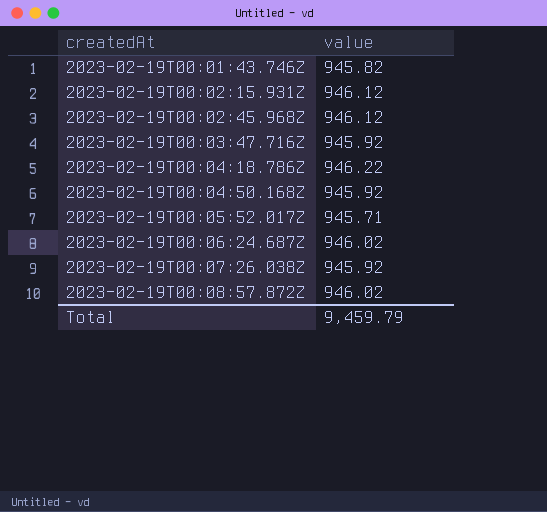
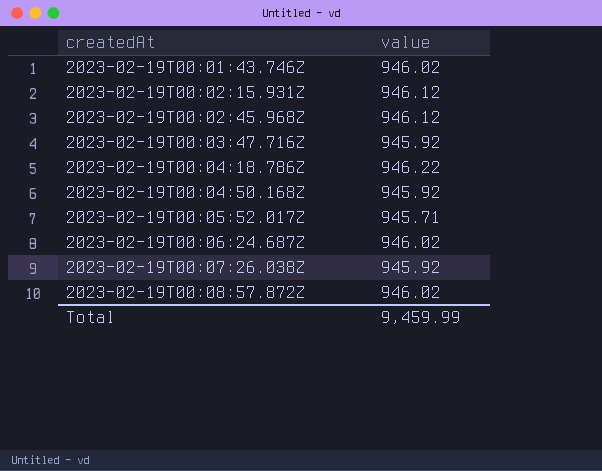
2023-02-19T00:01:43.746Z | value: 945.82 -> 946.02
Total | value: 9,459.79 -> 9,459.99

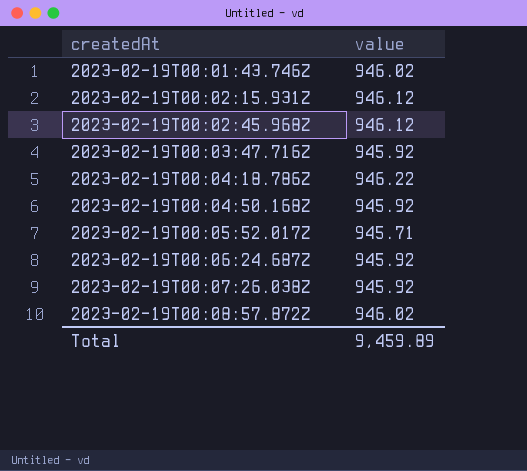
2023-02-19T00:06:24.687Z | value: 946.02 -> 945.92
Total | value: 9,459.99 -> 9,459.89

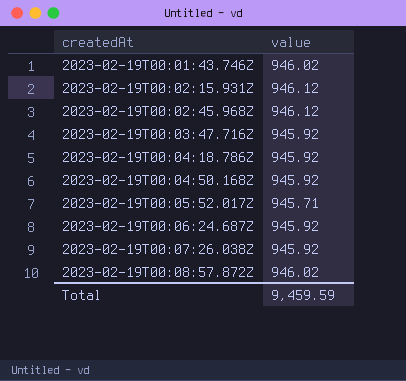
2023-02-19T00:04:18.786Z | value: 946.22 -> 945.92
Total | value: 9,459.89 -> 9,459.59

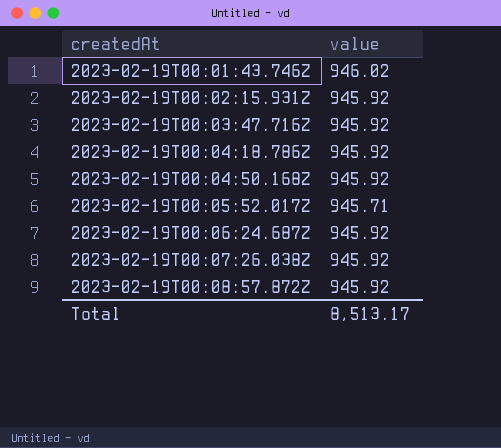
row 2023-02-19T00:02:45.968Z: 946.12 -> none
2023-02-19T00:02:15.931Z | value: 946.12 -> 945.92
2023-02-19T00:08:57.872Z | value: 946.02 -> 945.92
Total | value: 9,459.59 -> 8,513.17

